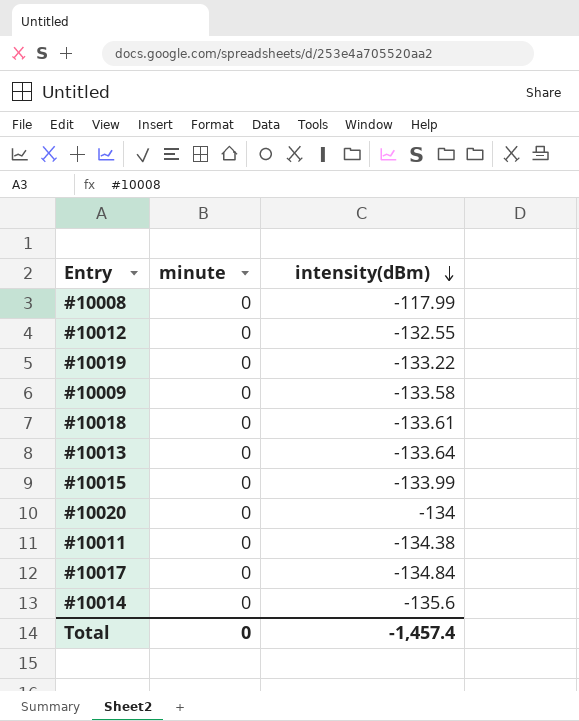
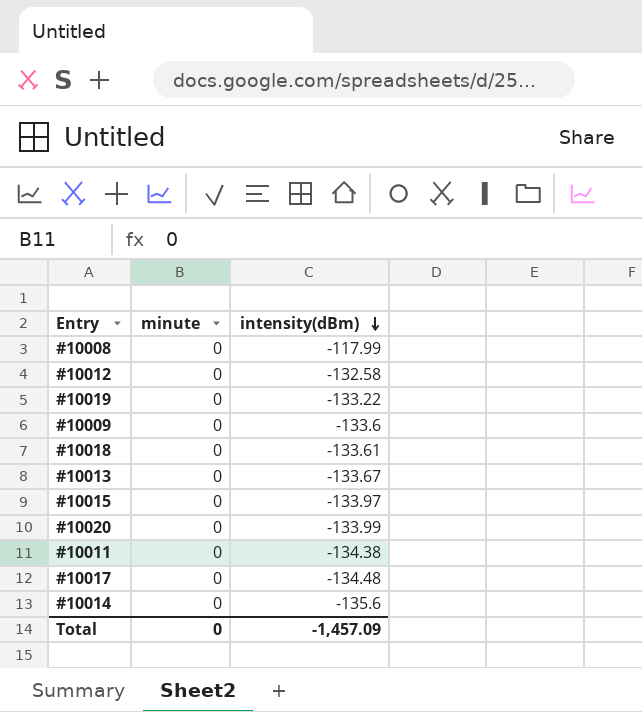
#10012 | intensity(dBm): -132.55 -> -132.58
#10009 | intensity(dBm): -133.58 -> -133.6
#10013 | intensity(dBm): -133.64 -> -133.67
#10015 | intensity(dBm): -133.99 -> -133.97
#10020 | intensity(dBm): -134 -> -133.99
#10017 | intensity(dBm): -134.84 -> -134.48
Total | intensity(dBm): -1,457.4 -> -1,457.09

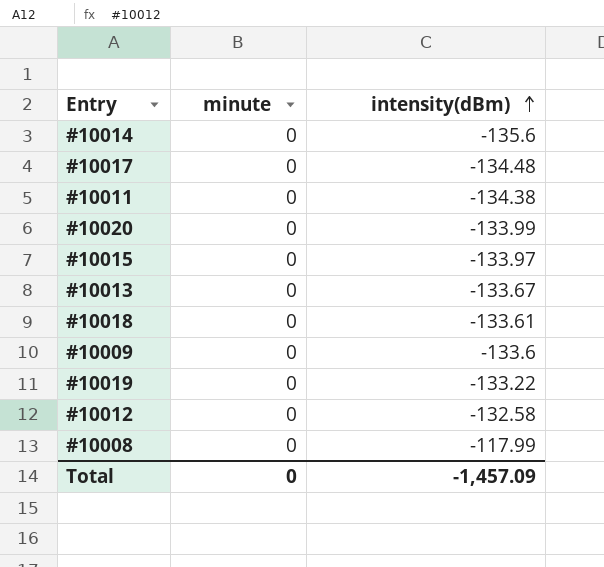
row order: intensity(dBm) descending -> intensity(dBm) ascending

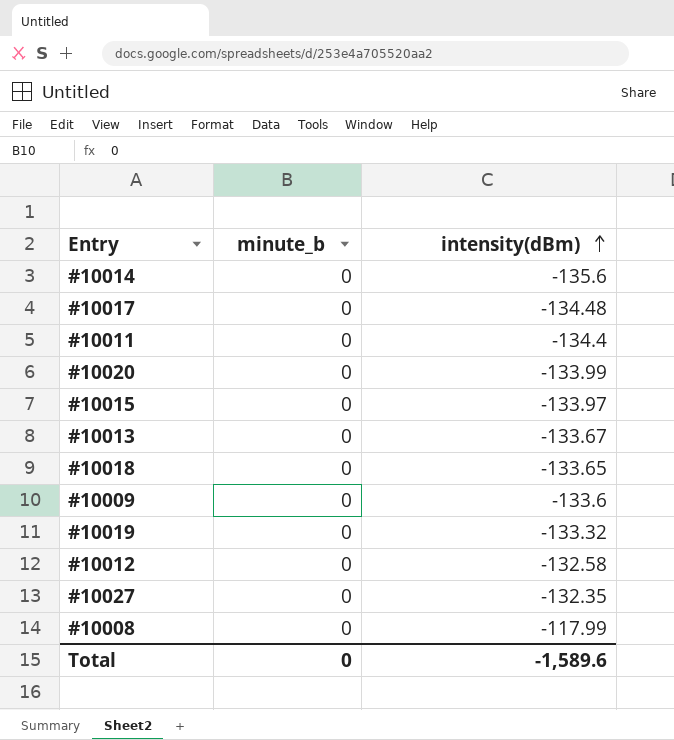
column name: minute -> minute_b
#10011 | intensity(dBm): -134.38 -> -134.4
#10018 | intensity(dBm): -133.61 -> -133.65
#10019 | intensity(dBm): -133.22 -> -133.32
row #10027: none -> 0 | -132.35
Total | intensity(dBm): -1,457.09 -> -1,589.6

